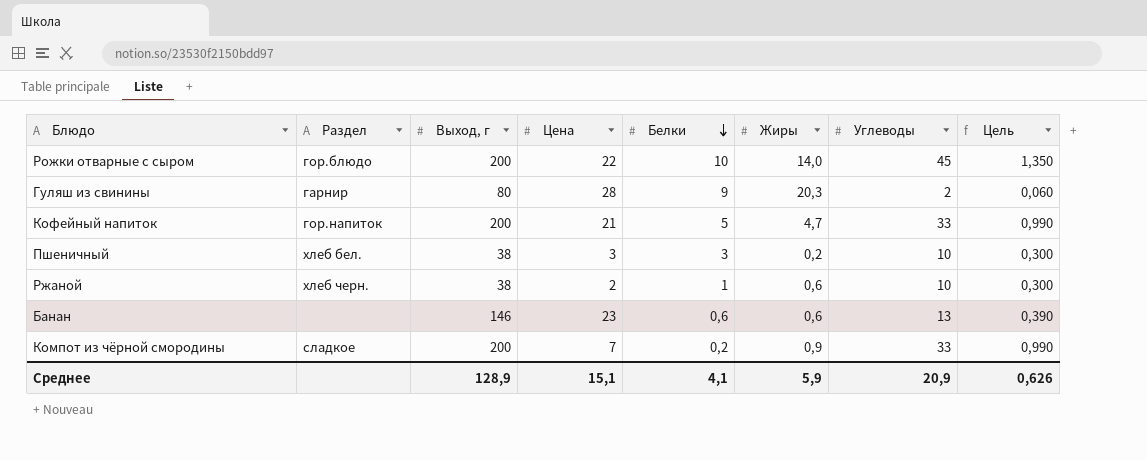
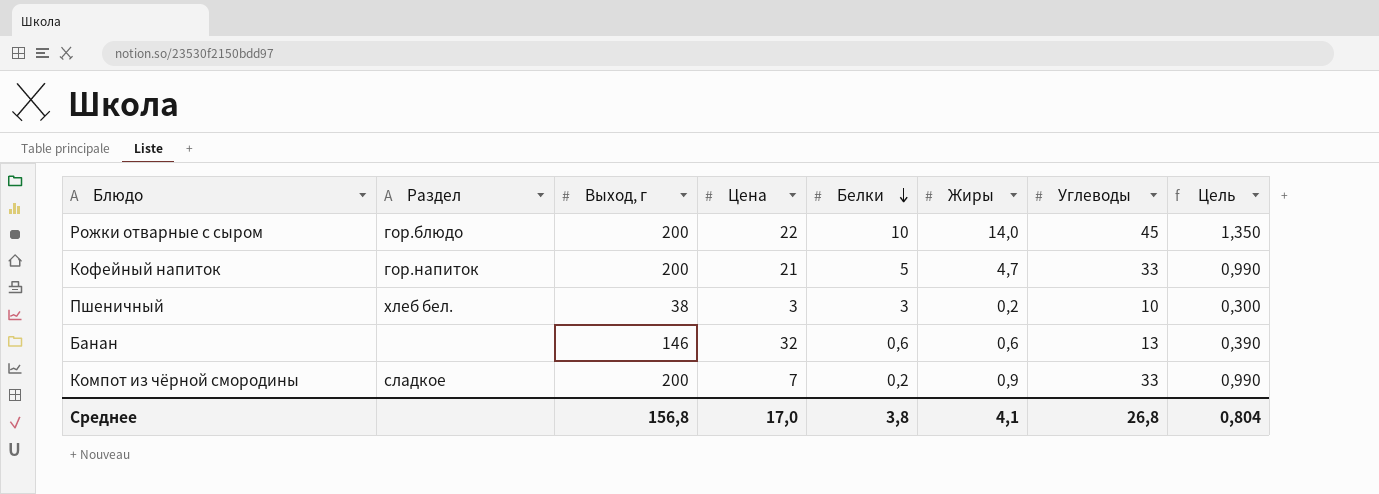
row Гуляш из свинины: гарнир | 80 | 28 | 9 | 20,3 | 2 | 0,060 -> none
row Ржаной: хлеб черн. | 38 | 2 | 1 | 0,6 | 10 | 0,300 -> none
Банан | Цена: 23 -> 32
Среднее | Выход, г: 128,9 -> 156,8
Среднее | Цена: 15,1 -> 17,0
Среднее | Белки: 4,1 -> 3,8
Среднее | Жиры: 5,9 -> 4,1
Среднее | Углеводы: 20,9 -> 26,8
Среднее | Цель: 0,626 -> 0,804

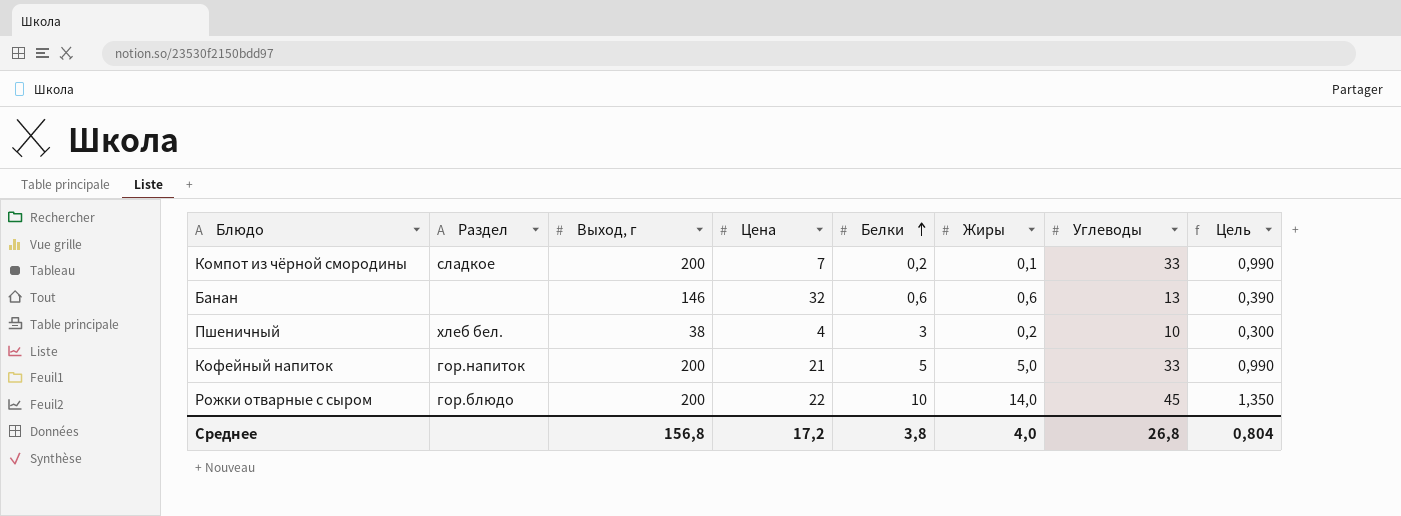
row order: Белки descending -> Белки ascending
Компот из чёрной смородины | Жиры: 0,9 -> 0,1
Пшеничный | Цена: 3 -> 4
Кофейный напиток | Жиры: 4,7 -> 5,0
Среднее | Цена: 17,0 -> 17,2
Среднее | Жиры: 4,1 -> 4,0

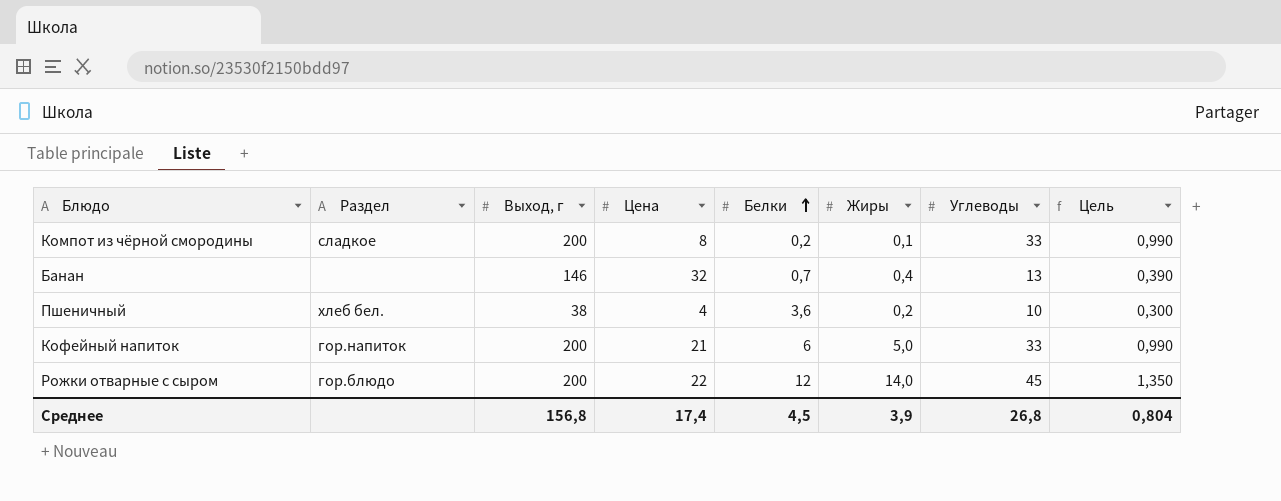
Компот из чёрной смородины | Цена: 7 -> 8
Банан | Белки: 0,6 -> 0,7
Банан | Жиры: 0,6 -> 0,4
Пшеничный | Белки: 3 -> 3,6
Кофейный напиток | Белки: 5 -> 6
Рожки отварные с сыром | Белки: 10 -> 12
Среднее | Цена: 17,2 -> 17,4
Среднее | Белки: 3,8 -> 4,5
Среднее | Жиры: 4,0 -> 3,9

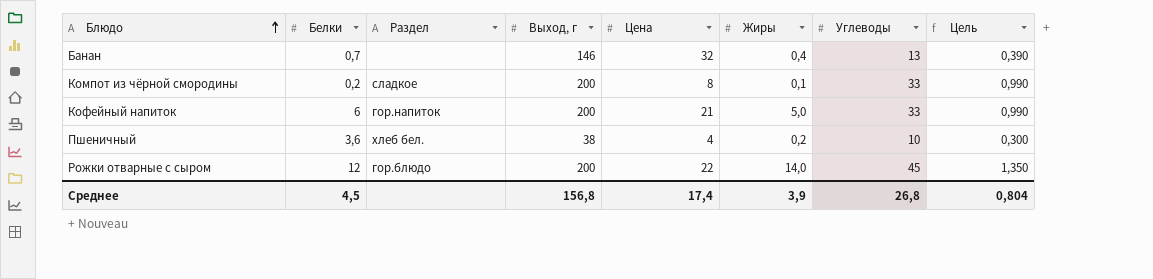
row order: Белки ascending -> Блюдо ascending
column Белки | position: 5 -> 2

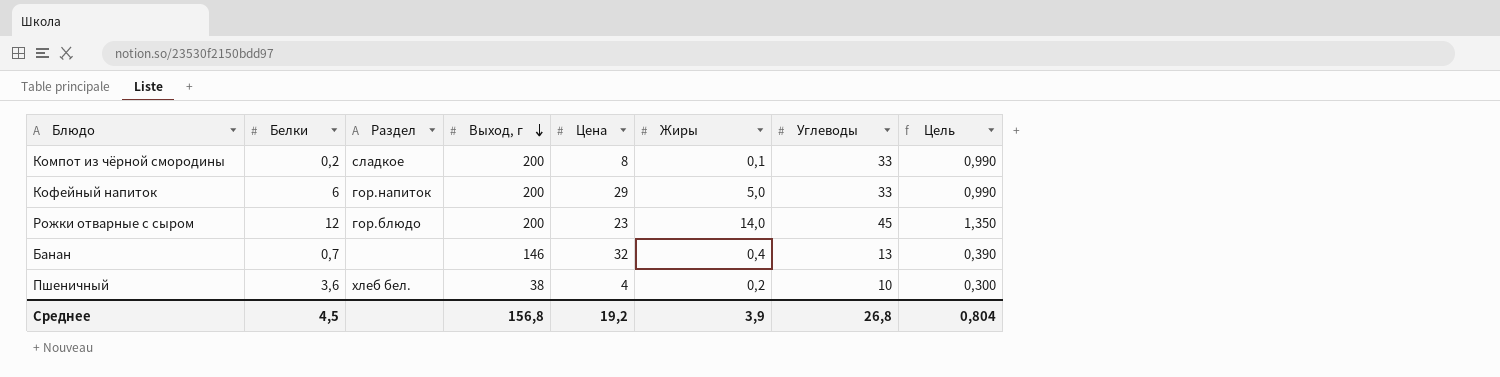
row order: Блюдо ascending -> Выход, г descending
Кофейный напиток | Цена: 21 -> 29
Рожки отварные с сыром | Цена: 22 -> 23
Среднее | Цена: 17,4 -> 19,2

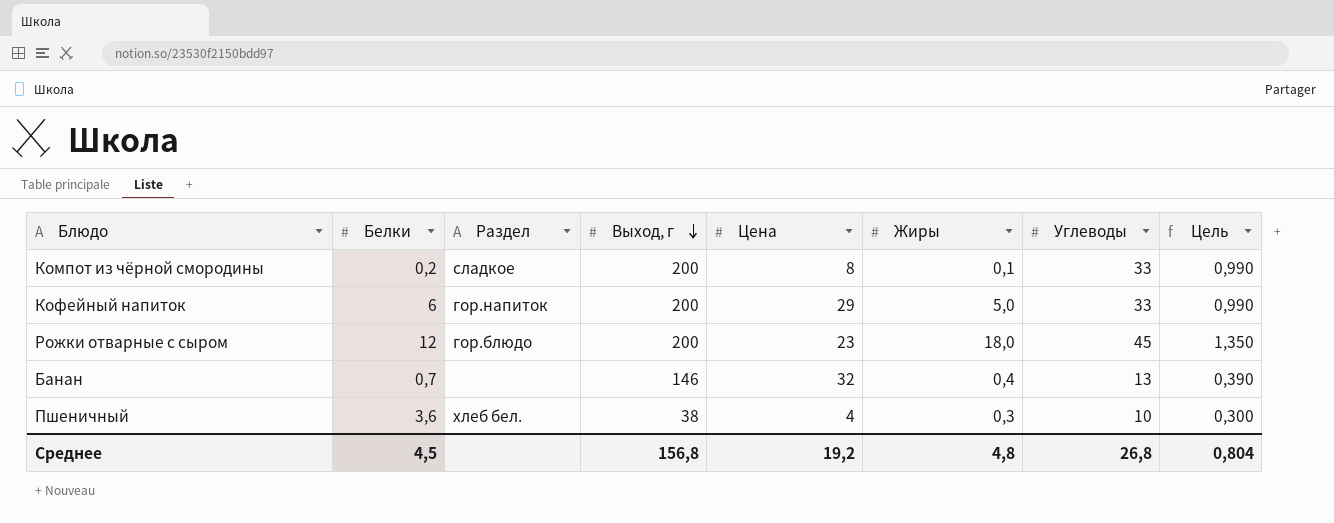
Рожки отварные с сыром | Жиры: 14,0 -> 18,0
Пшеничный | Жиры: 0,2 -> 0,3
Среднее | Жиры: 3,9 -> 4,8

